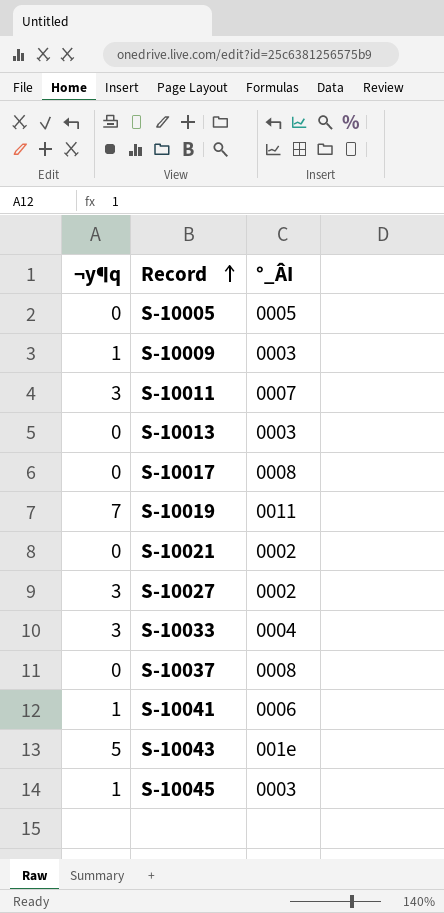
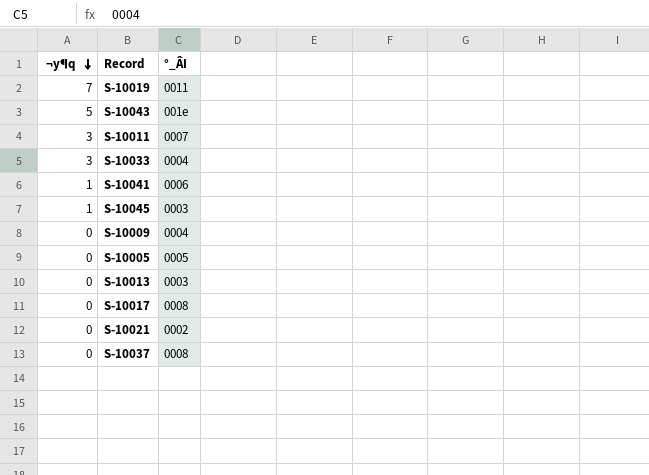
row order: Record ascending -> ¬y¶q descending
row S-10027: 3 | 0002 -> none
S-10009 | ¬y¶q: 1 -> 0
S-10009 | °_ÂI: 0003 -> 0004

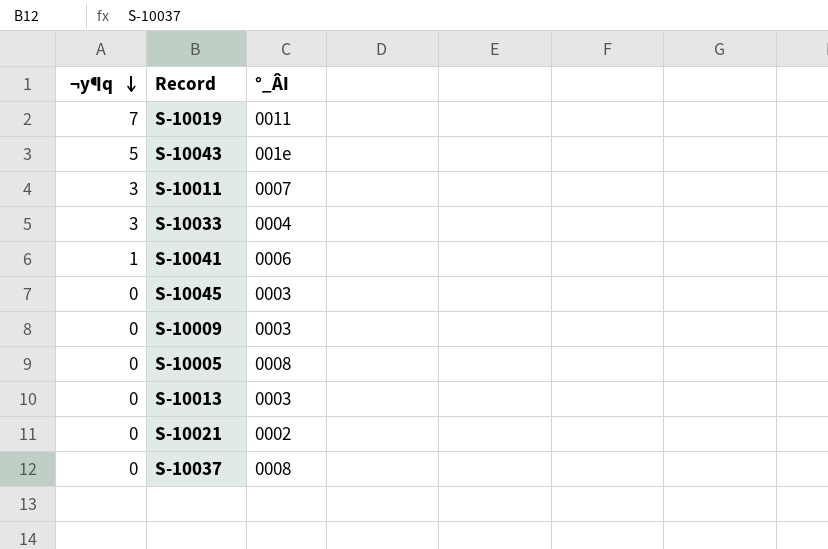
row S-10017: 0 | 0008 -> none
S-10045 | ¬y¶q: 1 -> 0
S-10009 | °_ÂI: 0004 -> 0003
S-10005 | °_ÂI: 0005 -> 0008

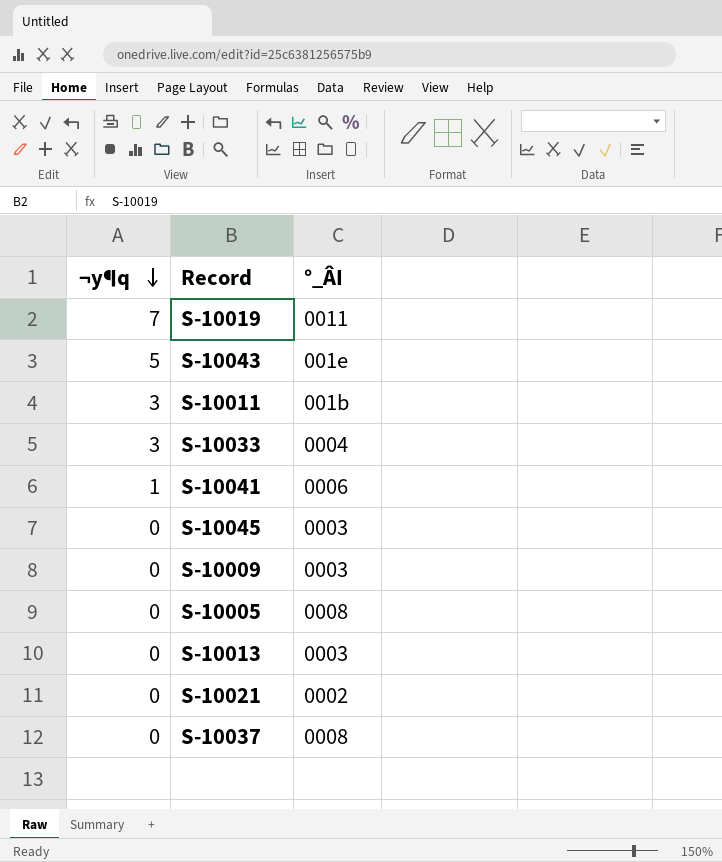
S-10011 | °_ÂI: 0007 -> 001b

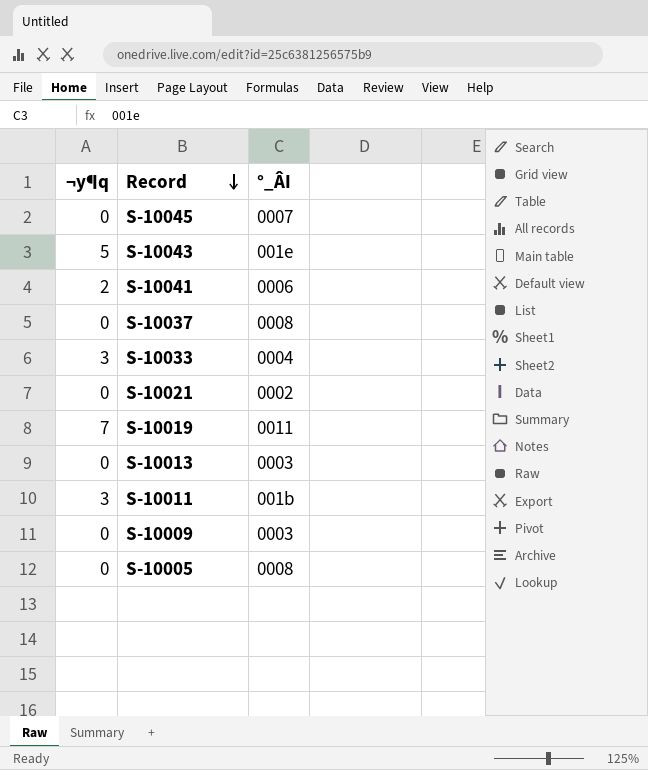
row order: ¬y¶q descending -> Record descending
S-10045 | °_ÂI: 0003 -> 0007
S-10041 | ¬y¶q: 1 -> 2

